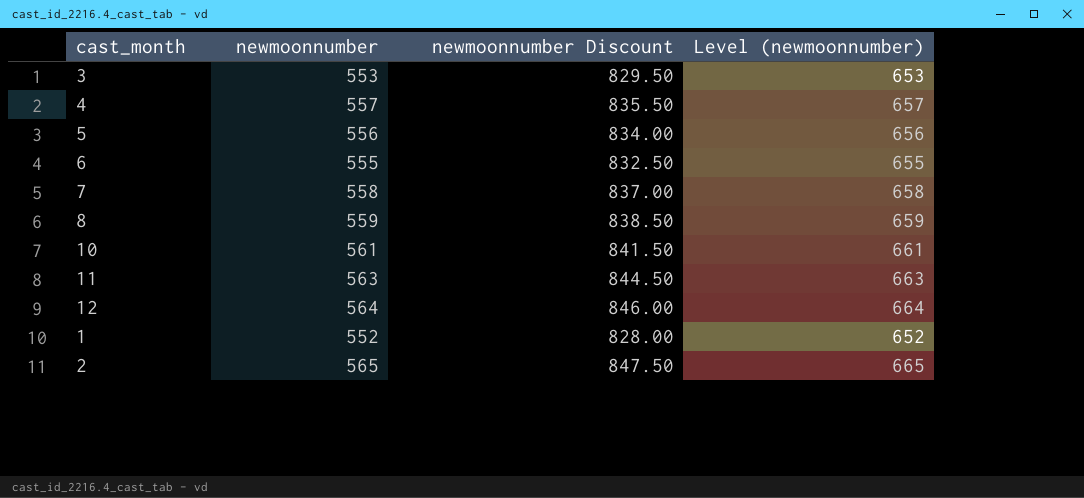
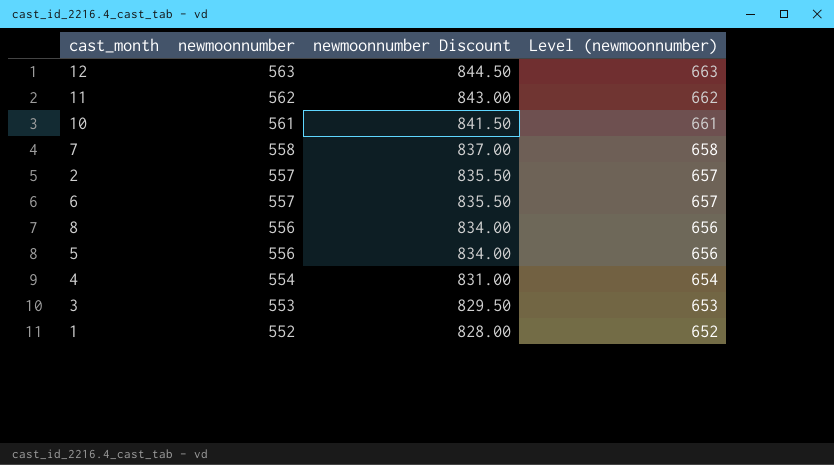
row order: none -> newmoonnumber descending
12 | newmoonnumber: 564 -> 563
12 | newmoonnumber Discount: 846.00 -> 844.50
12 | Level (newmoonnumber): 664 -> 663
11 | newmoonnumber: 563 -> 562
11 | newmoonnumber Discount: 844.50 -> 843.00
11 | Level (newmoonnumber): 663 -> 662
2 | newmoonnumber: 565 -> 557
2 | newmoonnumber Discount: 847.50 -> 835.50
2 | Level (newmoonnumber): 665 -> 657
6 | newmoonnumber: 555 -> 557
6 | newmoonnumber Discount: 832.50 -> 835.50
6 | Level (newmoonnumber): 655 -> 657
8 | newmoonnumber: 559 -> 556
8 | newmoonnumber Discount: 838.50 -> 834.00
8 | Level (newmoonnumber): 659 -> 656
4 | newmoonnumber: 557 -> 554
4 | newmoonnumber Discount: 835.50 -> 831.00
4 | Level (newmoonnumber): 657 -> 654

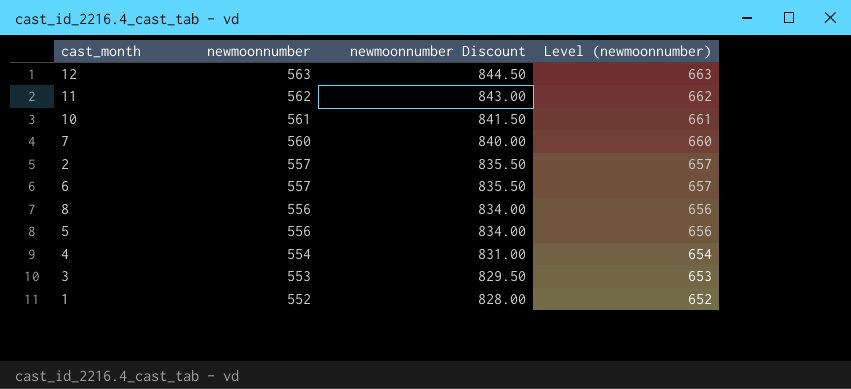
7 | newmoonnumber: 558 -> 560
7 | newmoonnumber Discount: 837.00 -> 840.00
7 | Level (newmoonnumber): 658 -> 660

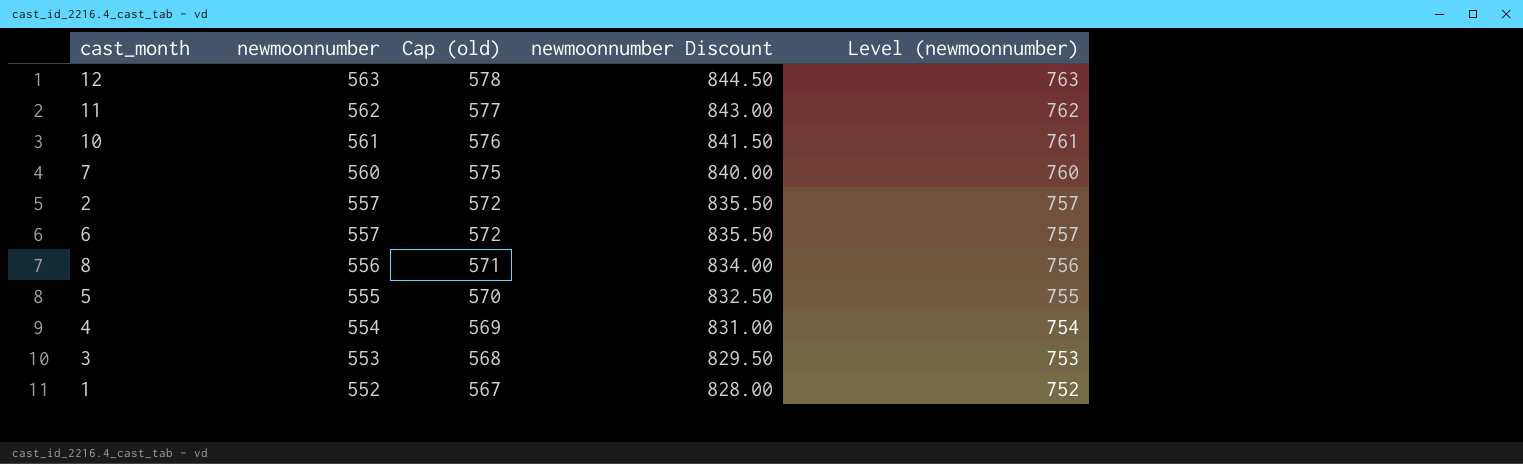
column Cap (old) | formula: none -> [newmoonnumber] + 15
column Level (newmoonnumber) | formula: [newmoonnumber] + 100 -> [newmoonnumber] + 200
5 | newmoonnumber: 556 -> 555
5 | newmoonnumber Discount: 834.00 -> 832.50

